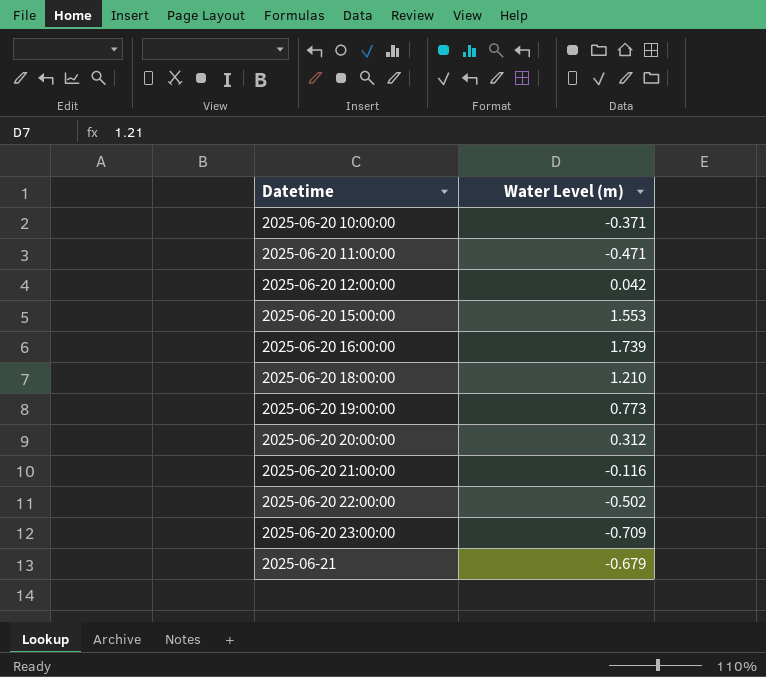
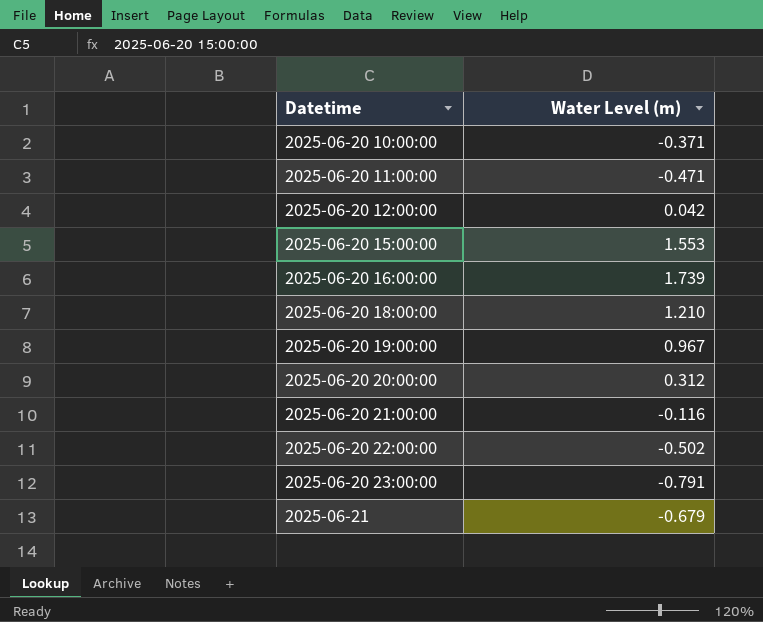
2025-06-20 19:00:00 | Water Level (m): 0.773 -> 0.967
2025-06-20 23:00:00 | Water Level (m): -0.709 -> -0.791

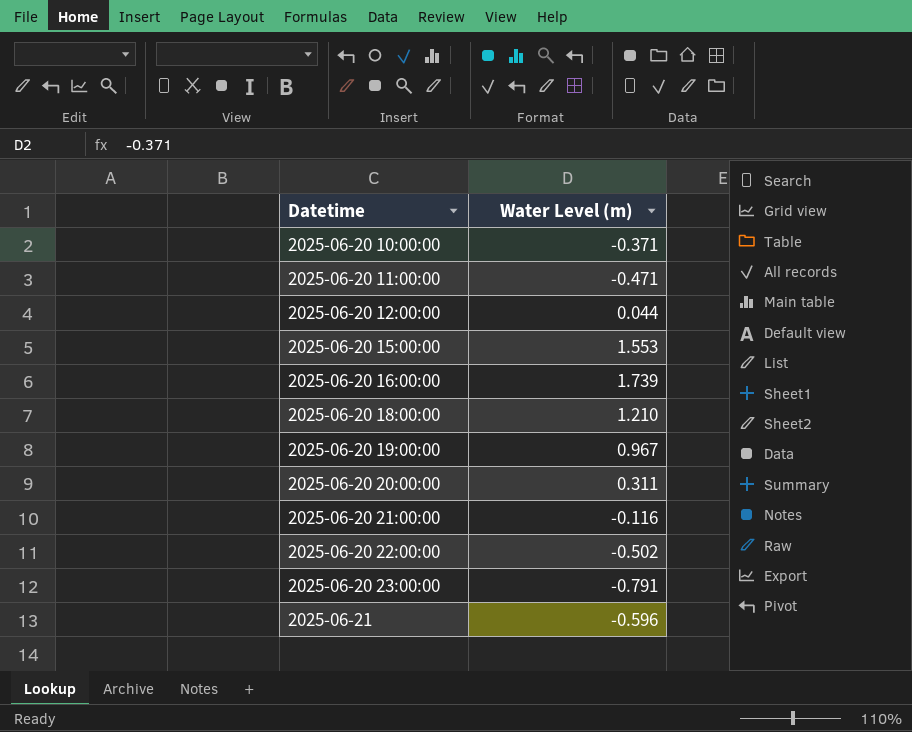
2025-06-20 12:00:00 | Water Level (m): 0.042 -> 0.044
2025-06-20 20:00:00 | Water Level (m): 0.312 -> 0.311
2025-06-21 | Water Level (m): -0.679 -> -0.596

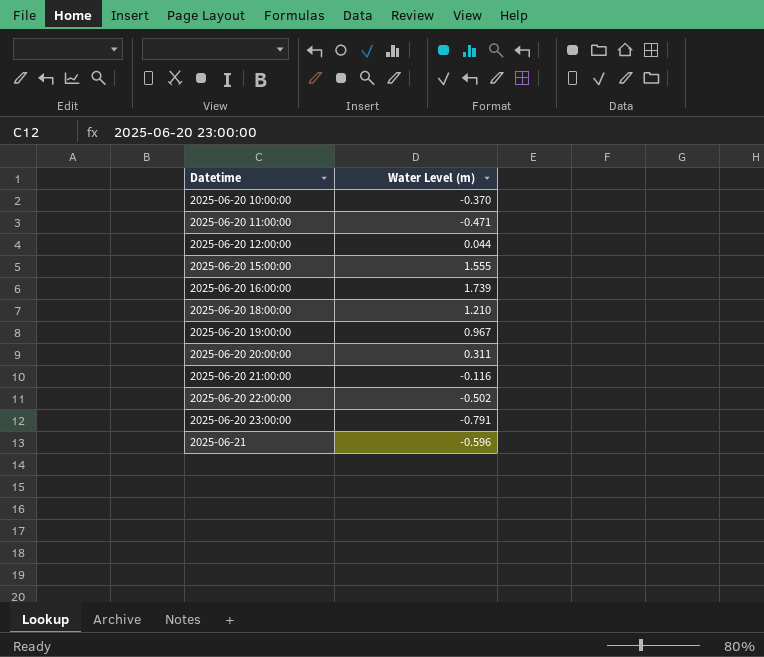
2025-06-20 10:00:00 | Water Level (m): -0.371 -> -0.370
2025-06-20 15:00:00 | Water Level (m): 1.553 -> 1.555

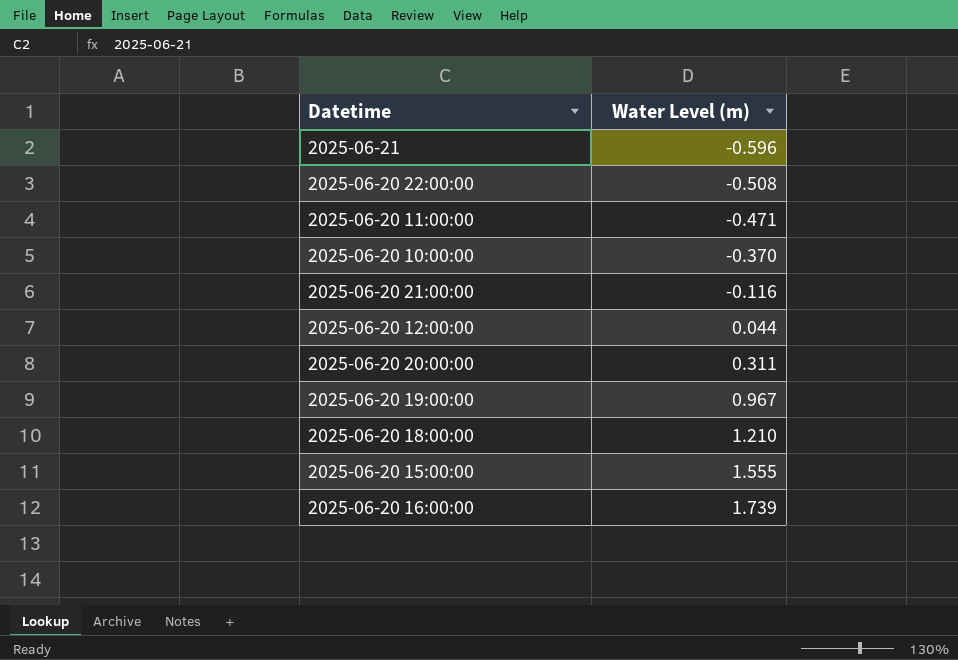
row order: Datetime ascending -> Water Level (m) ascending
row 2025-06-20 23:00:00: -0.791 -> none
2025-06-20 22:00:00 | Water Level (m): -0.502 -> -0.508

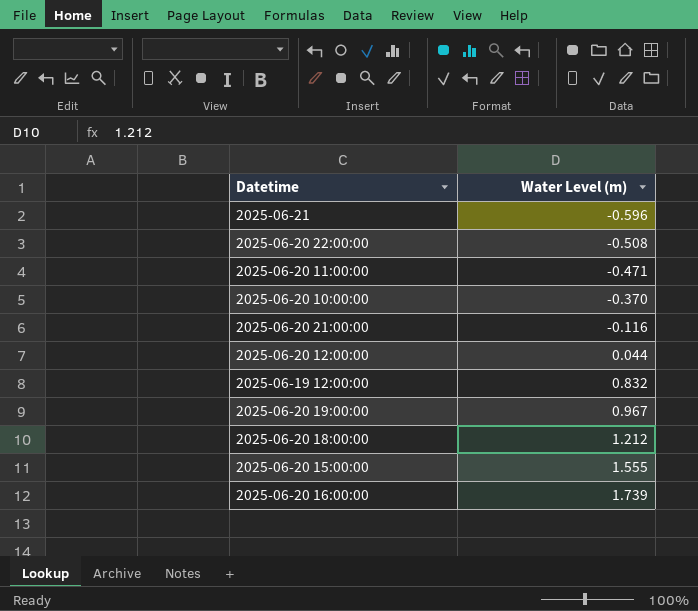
row 2025-06-20 20:00:00: 0.311 -> none
row 2025-06-19 12:00:00: none -> 0.832
2025-06-20 18:00:00 | Water Level (m): 1.210 -> 1.212

